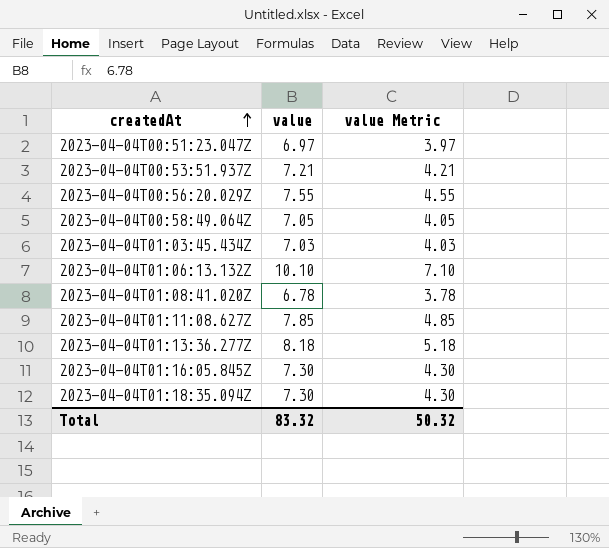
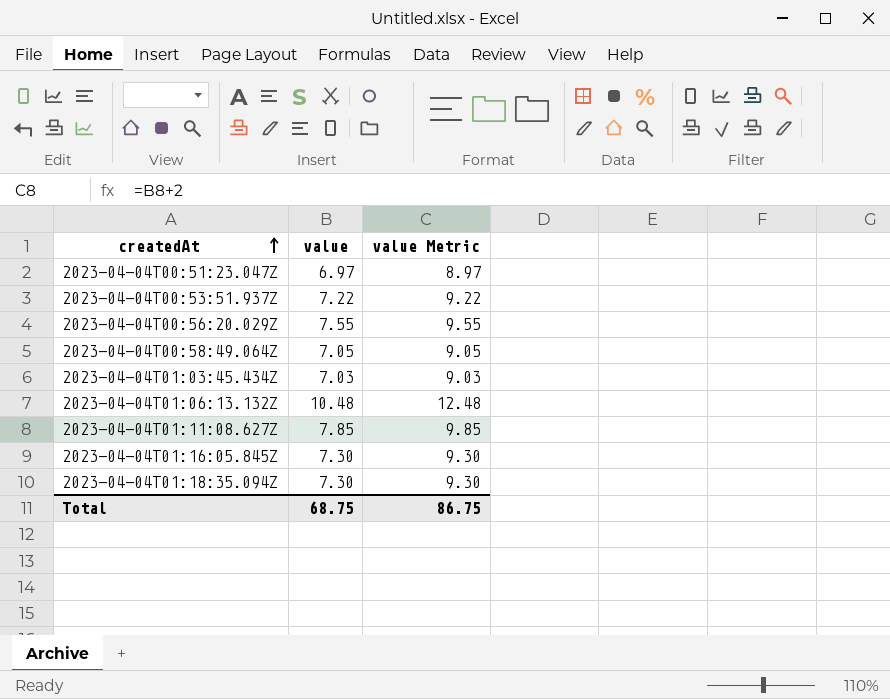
column value Metric | formula: [value] - 3 -> [value] + 2
row 2023-04-04T01:08:41.020Z: 6.78 | 3.78 -> none
row 2023-04-04T01:13:36.277Z: 8.18 | 5.18 -> none
2023-04-04T00:53:51.937Z | value: 7.21 -> 7.22
2023-04-04T01:06:13.132Z | value: 10.10 -> 10.48
Total | value: 83.32 -> 68.75
Total | value Metric: 50.32 -> 86.75

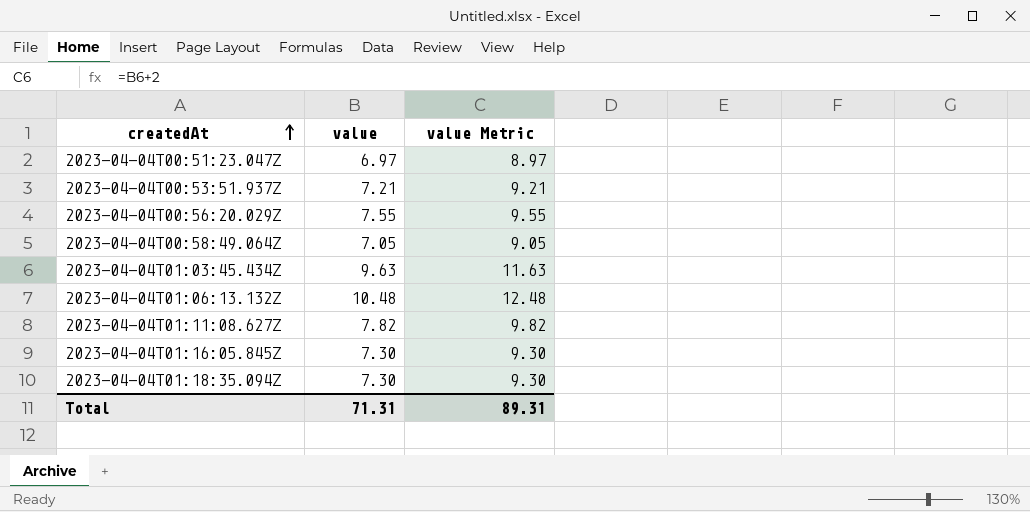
2023-04-04T00:53:51.937Z | value: 7.22 -> 7.21
2023-04-04T00:53:51.937Z | value Metric: 9.22 -> 9.21
2023-04-04T01:03:45.434Z | value: 7.03 -> 9.63
2023-04-04T01:03:45.434Z | value Metric: 9.03 -> 11.63
2023-04-04T01:11:08.627Z | value: 7.85 -> 7.82
2023-04-04T01:11:08.627Z | value Metric: 9.85 -> 9.82
Total | value: 68.75 -> 71.31
Total | value Metric: 86.75 -> 89.31

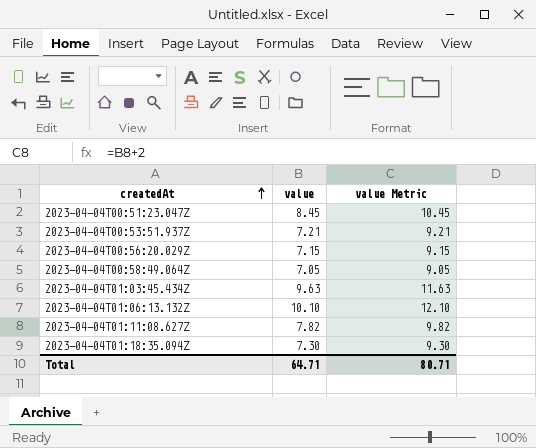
row 2023-04-04T01:16:05.845Z: 7.30 | 9.30 -> none
2023-04-04T00:51:23.047Z | value: 6.97 -> 8.45
2023-04-04T00:51:23.047Z | value Metric: 8.97 -> 10.45
2023-04-04T00:56:20.029Z | value: 7.55 -> 7.15
2023-04-04T00:56:20.029Z | value Metric: 9.55 -> 9.15
2023-04-04T01:06:13.132Z | value: 10.48 -> 10.10
2023-04-04T01:06:13.132Z | value Metric: 12.48 -> 12.10
Total | value: 71.31 -> 64.71
Total | value Metric: 89.31 -> 80.71

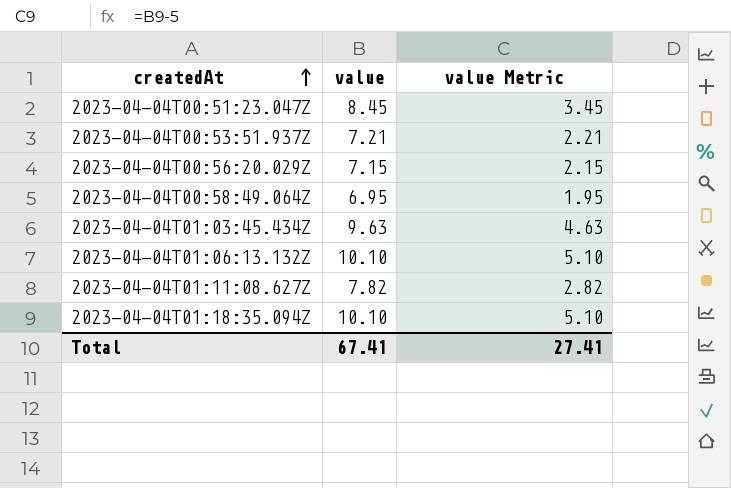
column value Metric | formula: [value] + 2 -> [value] - 5
2023-04-04T00:58:49.064Z | value: 7.05 -> 6.95
2023-04-04T01:18:35.094Z | value: 7.30 -> 10.10
Total | value: 64.71 -> 67.41
Total | value Metric: 80.71 -> 27.41

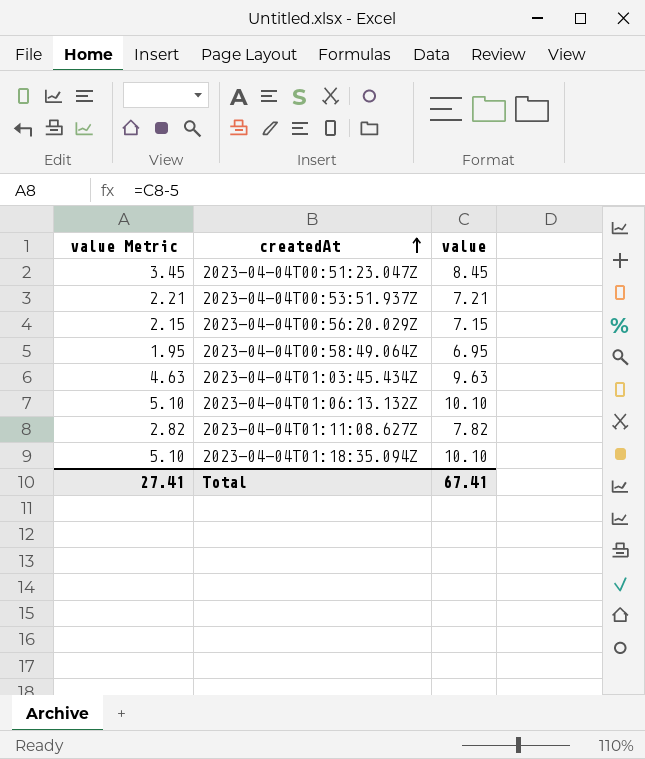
column value Metric | position: 3 -> 1

